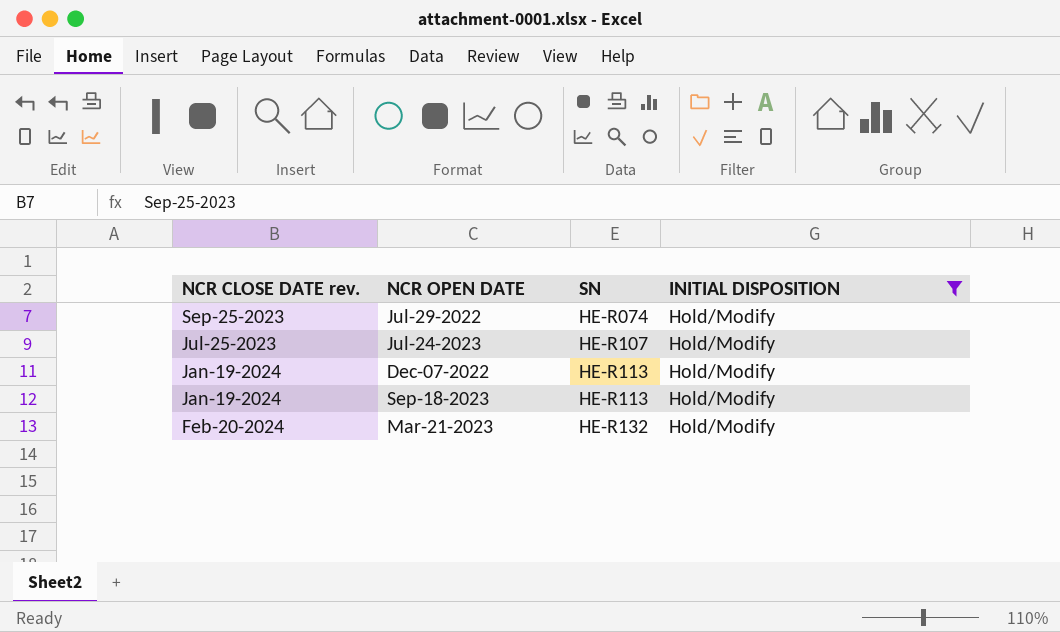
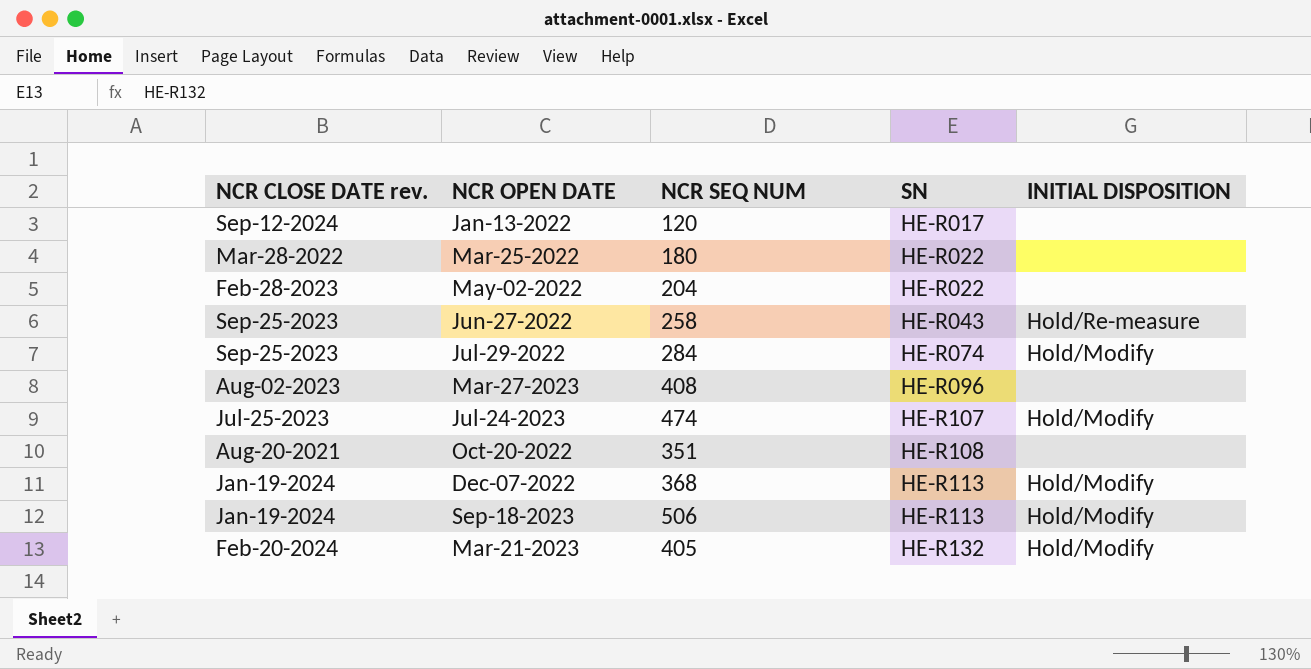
filter: INITIAL DISPOSITION = Hold/Modify -> none
column NCR SEQ NUM | position: none -> 3

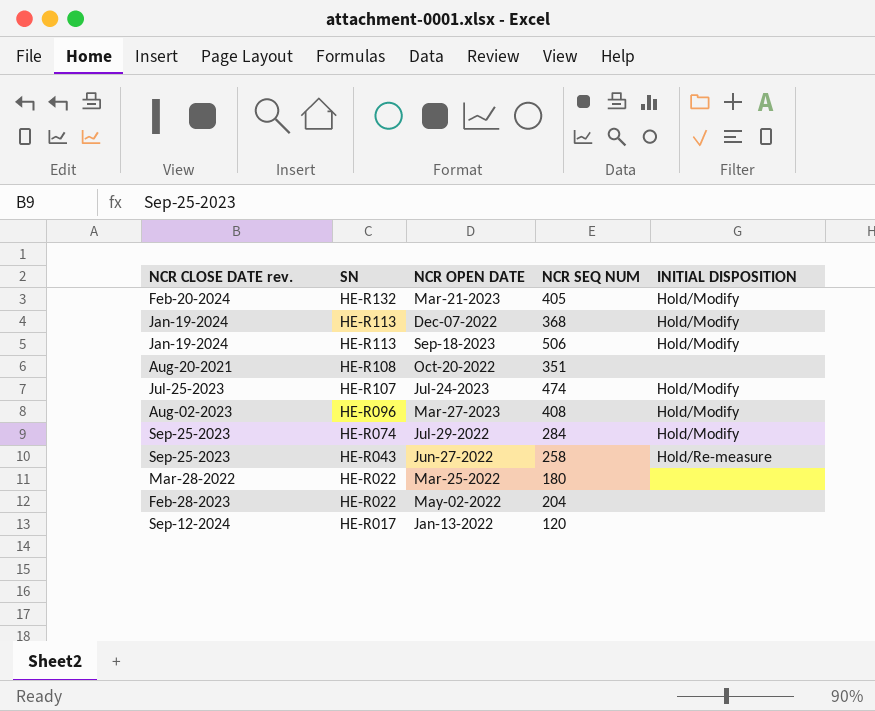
row order: SN ascending -> SN descending
column SN | position: 4 -> 2
Mar-27-2023 | INITIAL DISPOSITION: none -> Hold/Modify

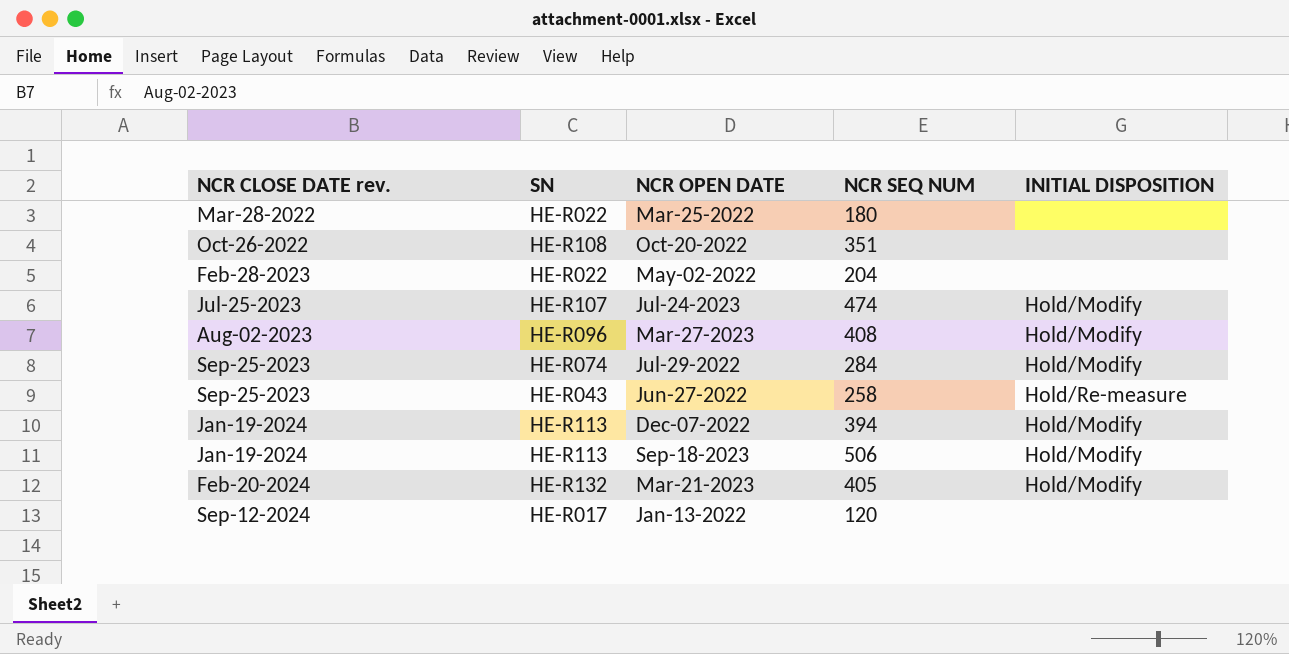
row order: SN descending -> NCR CLOSE DATE rev. ascending
Oct-20-2022 | NCR CLOSE DATE rev.: Aug-20-2021 -> Oct-26-2022
Dec-07-2022 | NCR SEQ NUM: 368 -> 394

